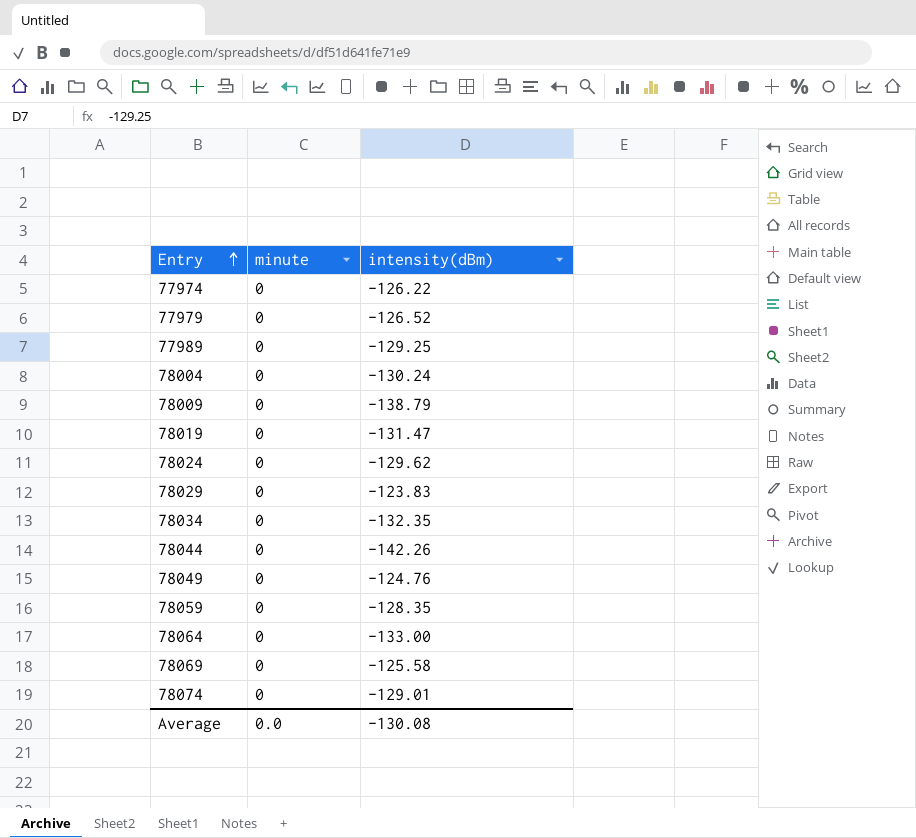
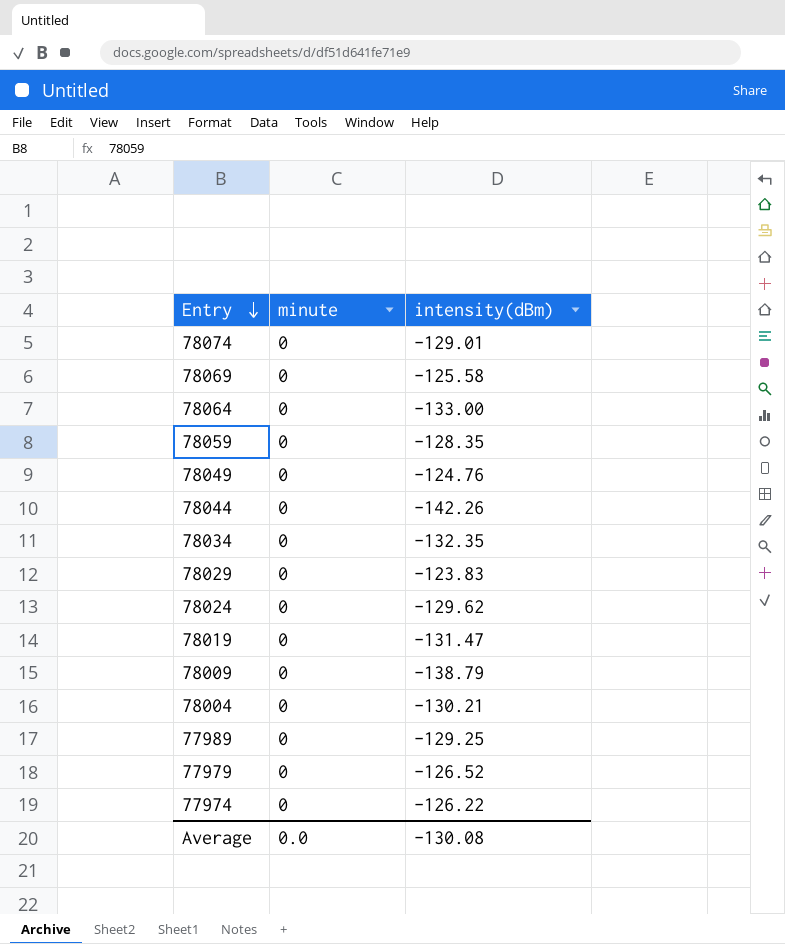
row order: Entry ascending -> Entry descending
78004 | intensity(dBm): -130.24 -> -130.21

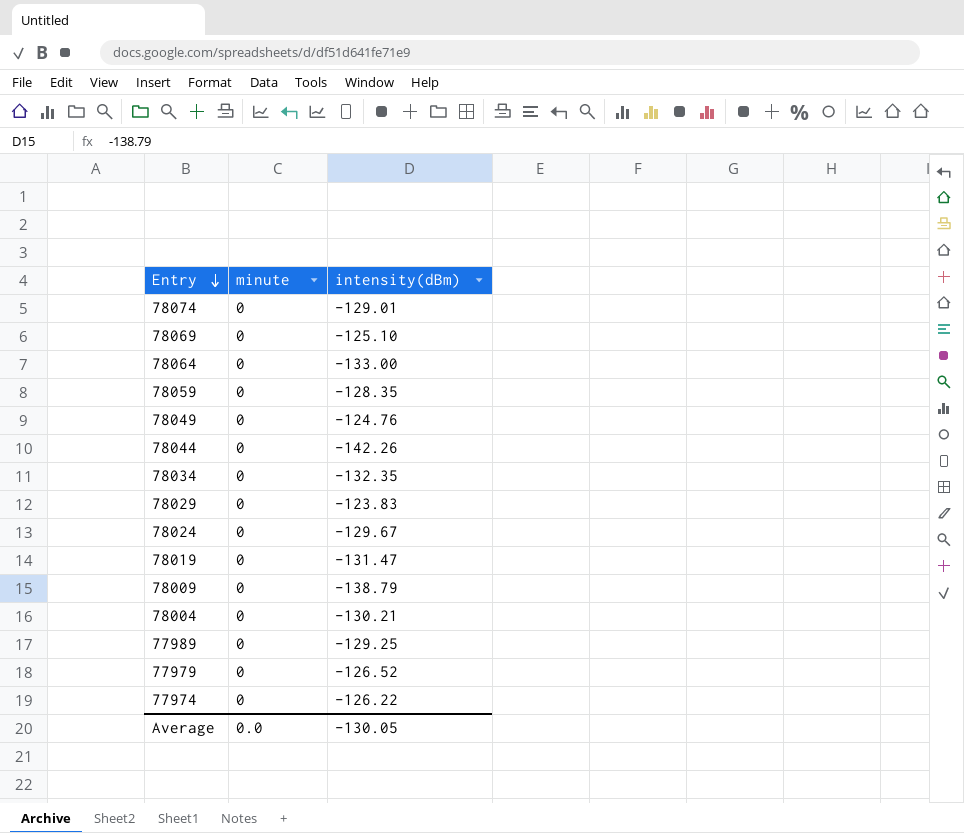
78069 | intensity(dBm): -125.58 -> -125.10
78024 | intensity(dBm): -129.62 -> -129.67
Average | intensity(dBm): -130.08 -> -130.05

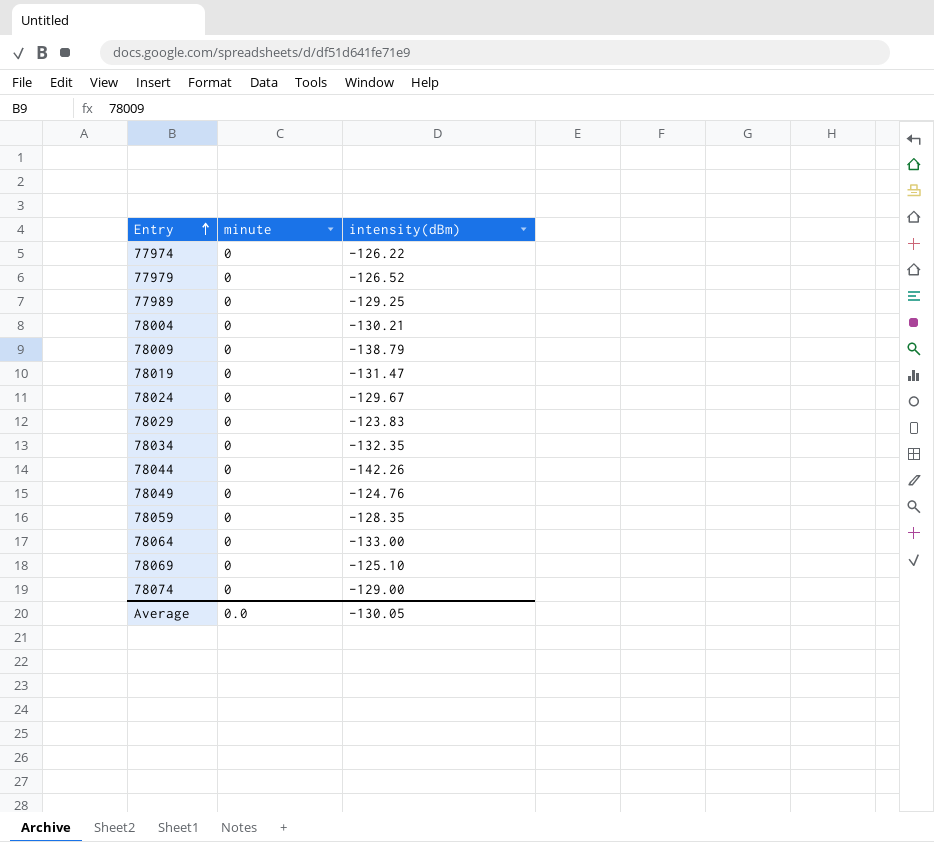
row order: Entry descending -> Entry ascending
78074 | intensity(dBm): -129.01 -> -129.00

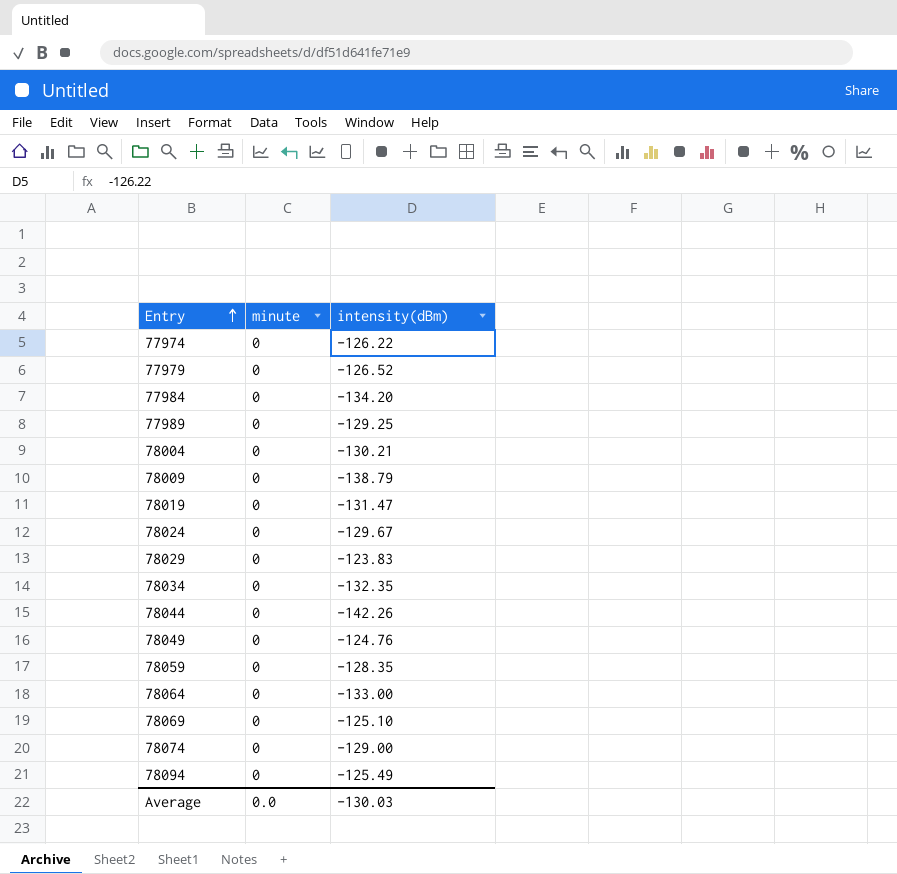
row 77984: none -> 0 | -134.20
row 78094: none -> 0 | -125.49
Average | intensity(dBm): -130.05 -> -130.03

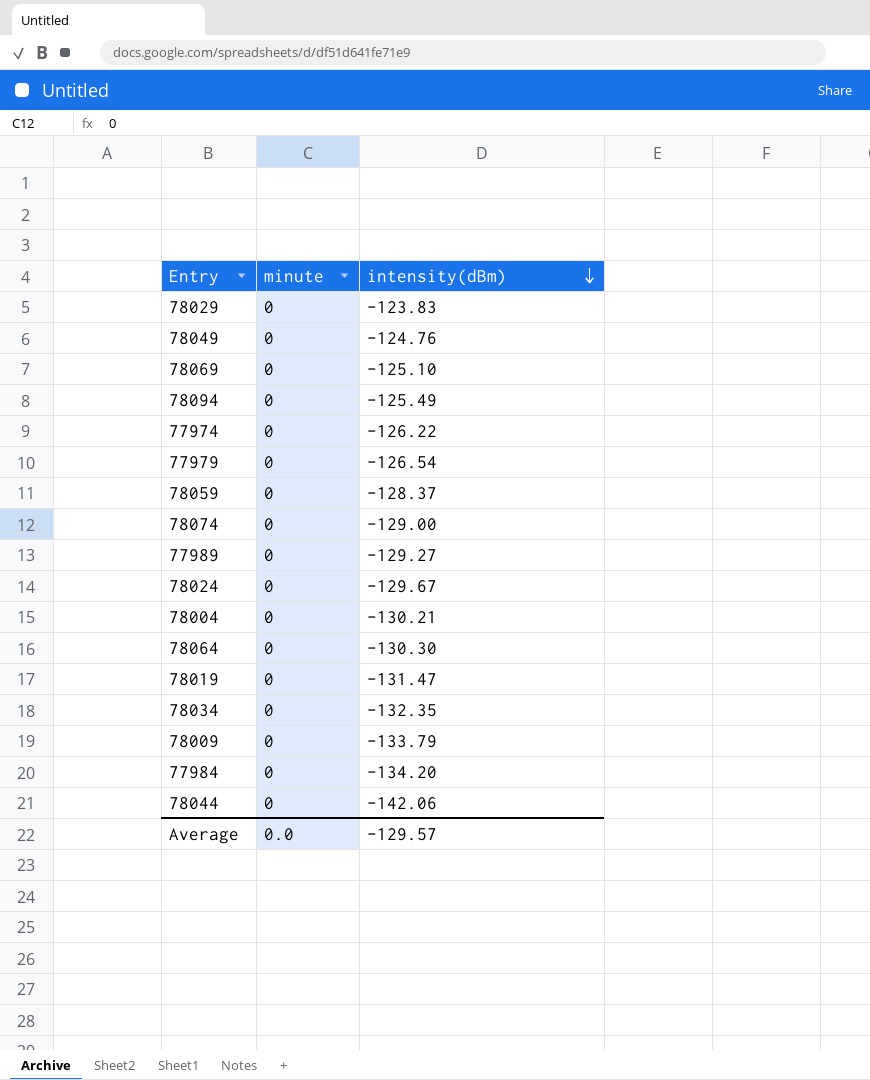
row order: Entry ascending -> intensity(dBm) descending
77979 | intensity(dBm): -126.52 -> -126.54
78059 | intensity(dBm): -128.35 -> -128.37
77989 | intensity(dBm): -129.25 -> -129.27
78064 | intensity(dBm): -133.00 -> -130.30
78009 | intensity(dBm): -138.79 -> -133.79
78044 | intensity(dBm): -142.26 -> -142.06
Average | intensity(dBm): -130.03 -> -129.57

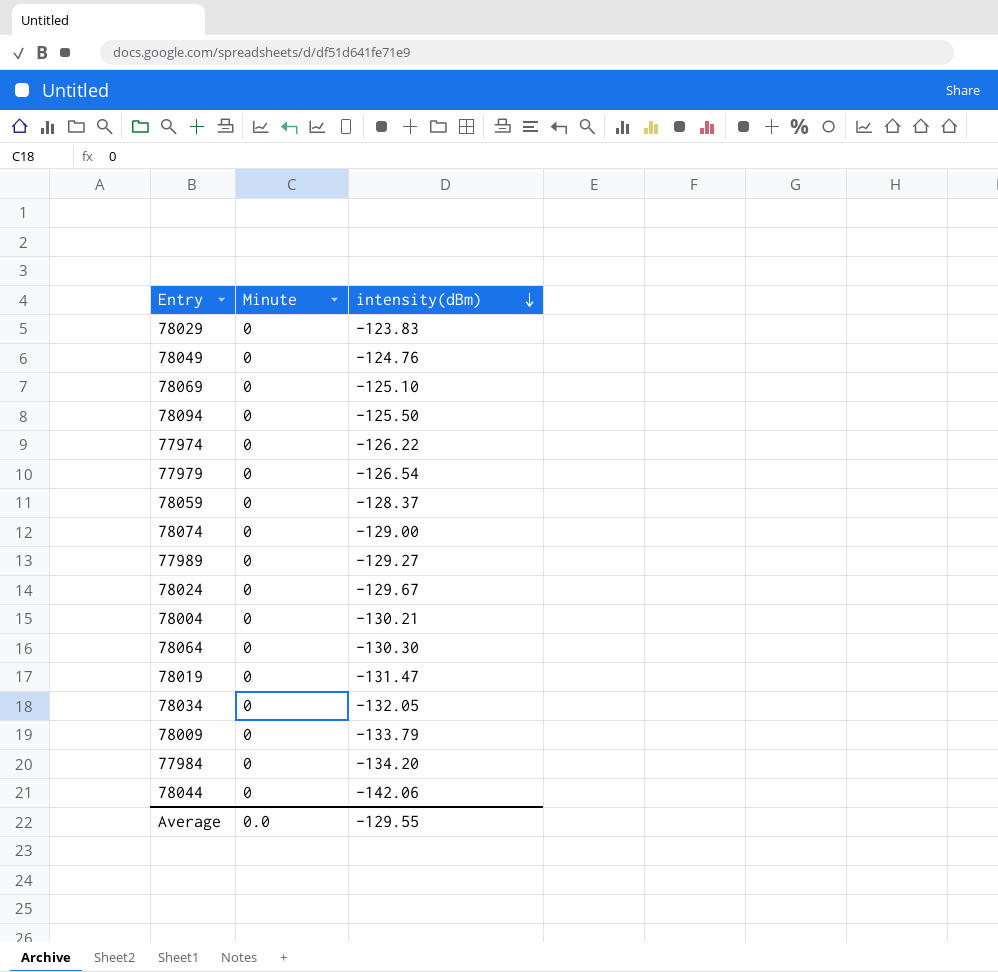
column name: minute -> Minute
78094 | intensity(dBm): -125.49 -> -125.50
78034 | intensity(dBm): -132.35 -> -132.05
Average | intensity(dBm): -129.57 -> -129.55

